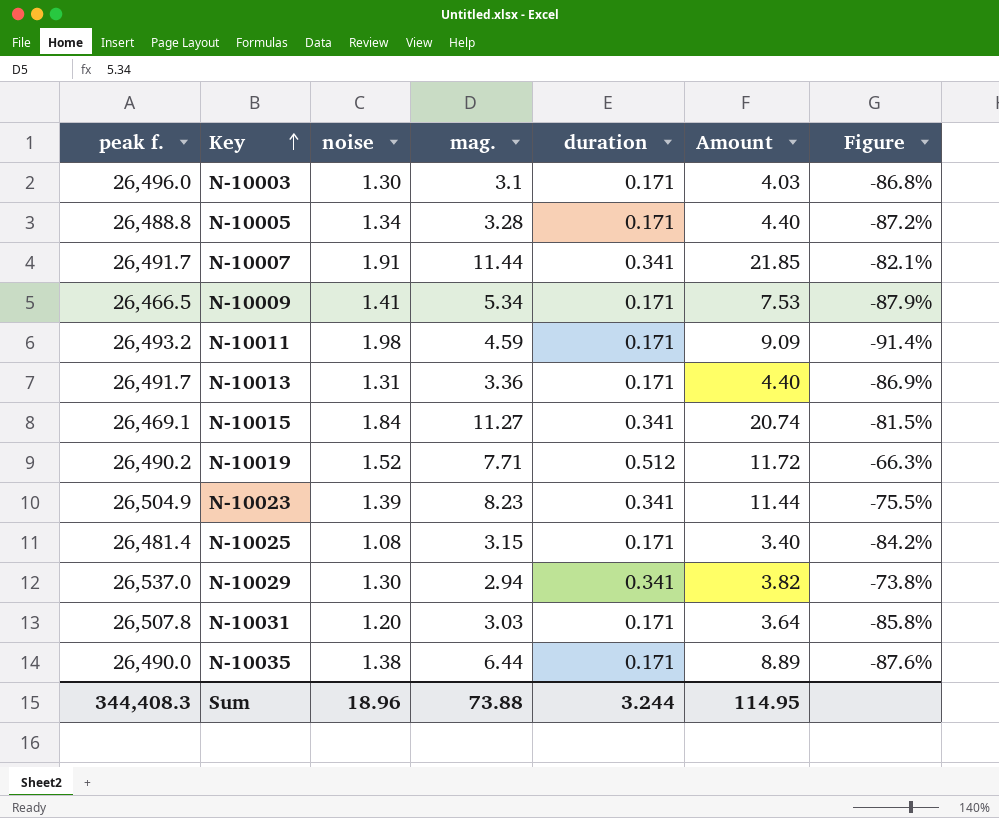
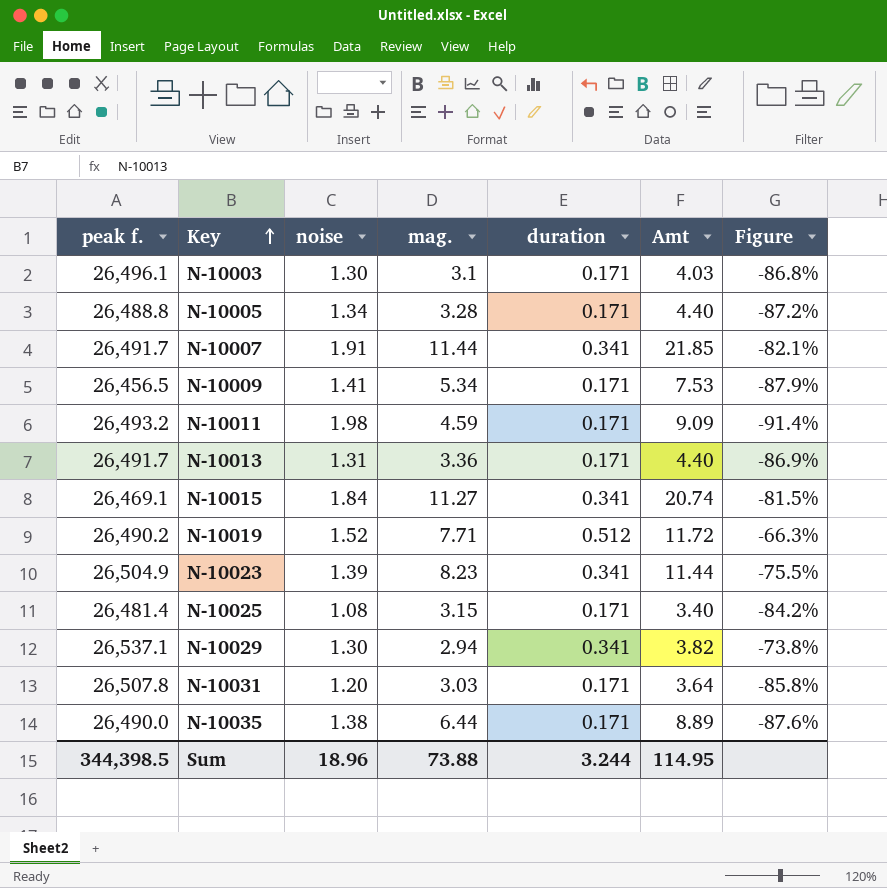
column name: Amount -> Amt
N-10003 | peak f.: 26,496.0 -> 26,496.1
N-10009 | peak f.: 26,466.5 -> 26,456.5
N-10029 | peak f.: 26,537.0 -> 26,537.1
Sum | peak f.: 344,408.3 -> 344,398.5

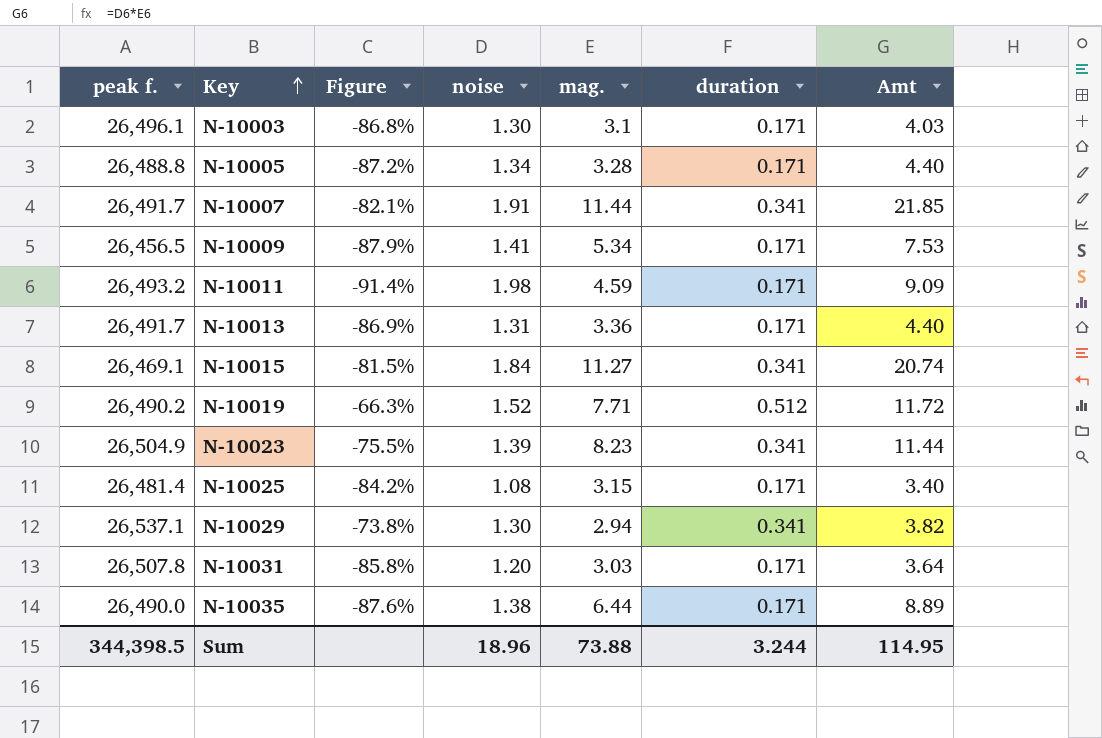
column Figure | position: 7 -> 3

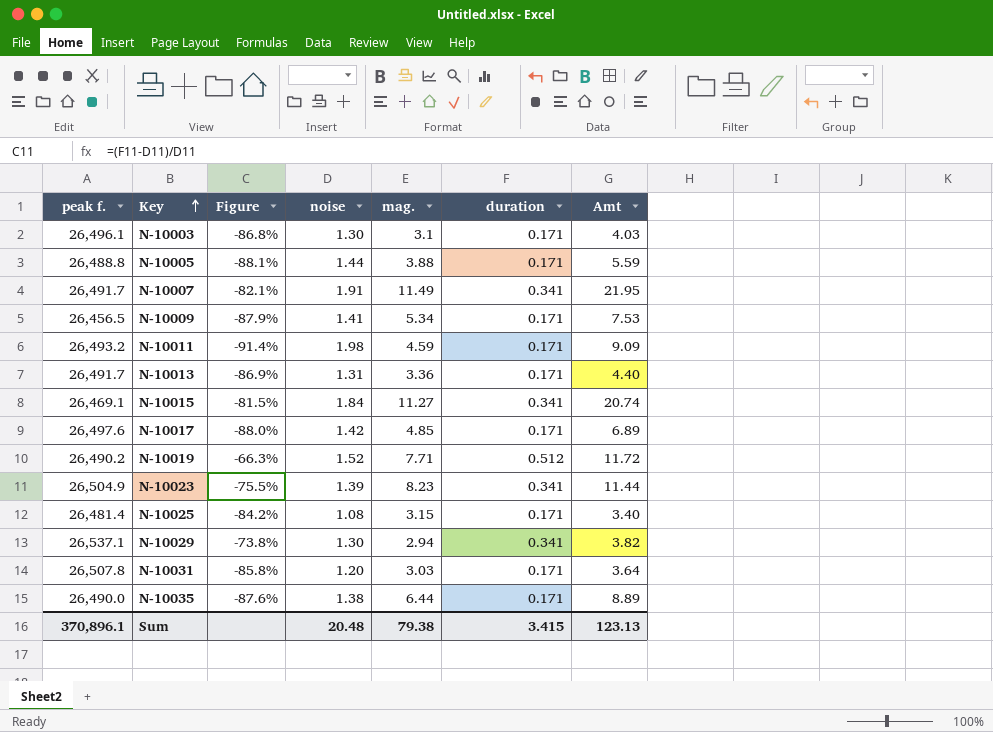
N-10005 | Figure: -87.2% -> -88.1%
N-10005 | noise: 1.34 -> 1.44
N-10005 | mag.: 3.28 -> 3.88
N-10005 | Amt: 4.40 -> 5.59
N-10007 | mag.: 11.44 -> 11.49
N-10007 | Amt: 21.85 -> 21.95
row N-10017: none -> 26,497.6 | -88.0% | 1.42 | 4.85 | 0.171 | 6.89
Sum | peak f.: 344,398.5 -> 370,896.1
Sum | noise: 18.96 -> 20.48
Sum | mag.: 73.88 -> 79.38
Sum | duration: 3.244 -> 3.415
Sum | Amt: 114.95 -> 123.13

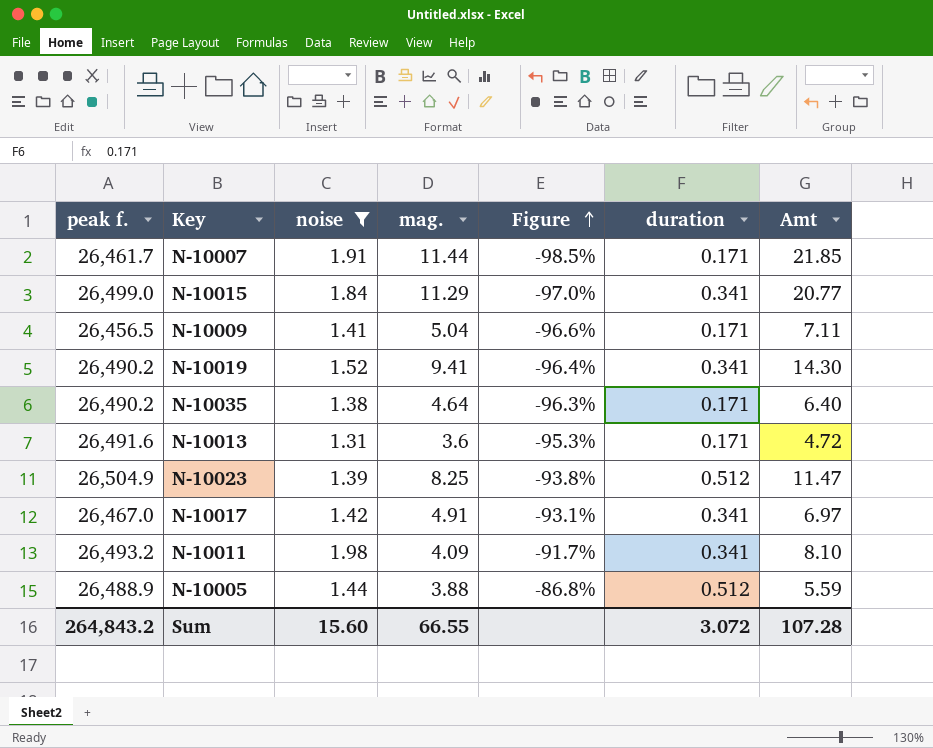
filter: none -> noise >= 1.31
row order: Key ascending -> Figure ascending
column Figure | formula: ([duration] - [noise]) / [noise] -> ([duration] - [mag.]) / [mag.]
column Figure | position: 3 -> 5
N-10007 | peak f.: 26,491.7 -> 26,461.7
N-10007 | mag.: 11.49 -> 11.44
N-10007 | duration: 0.341 -> 0.171
N-10007 | Amt: 21.95 -> 21.85
N-10015 | peak f.: 26,469.1 -> 26,499.0
N-10015 | mag.: 11.27 -> 11.29
N-10015 | Amt: 20.74 -> 20.77
N-10009 | mag.: 5.34 -> 5.04
N-10009 | Amt: 7.53 -> 7.11
N-10019 | mag.: 7.71 -> 9.41
N-10019 | duration: 0.512 -> 0.341
N-10019 | Amt: 11.72 -> 14.30
N-10035 | peak f.: 26,490.0 -> 26,490.2
N-10035 | mag.: 6.44 -> 4.64
N-10035 | Amt: 8.89 -> 6.40
N-10013 | peak f.: 26,491.7 -> 26,491.6
N-10013 | mag.: 3.36 -> 3.6
N-10013 | Amt: 4.40 -> 4.72
N-10023 | mag.: 8.23 -> 8.25
N-10023 | duration: 0.341 -> 0.512
N-10023 | Amt: 11.44 -> 11.47
N-10017 | peak f.: 26,497.6 -> 26,467.0
N-10017 | mag.: 4.85 -> 4.91
N-10017 | duration: 0.171 -> 0.341
N-10017 | Amt: 6.89 -> 6.97
N-10011 | mag.: 4.59 -> 4.09
N-10011 | duration: 0.171 -> 0.341
N-10011 | Amt: 9.09 -> 8.10
N-10005 | peak f.: 26,488.8 -> 26,488.9
N-10005 | duration: 0.171 -> 0.512
Sum | peak f.: 370,896.1 -> 264,843.2
Sum | noise: 20.48 -> 15.60
Sum | mag.: 79.38 -> 66.55
Sum | duration: 3.415 -> 3.072
Sum | Amt: 123.13 -> 107.28

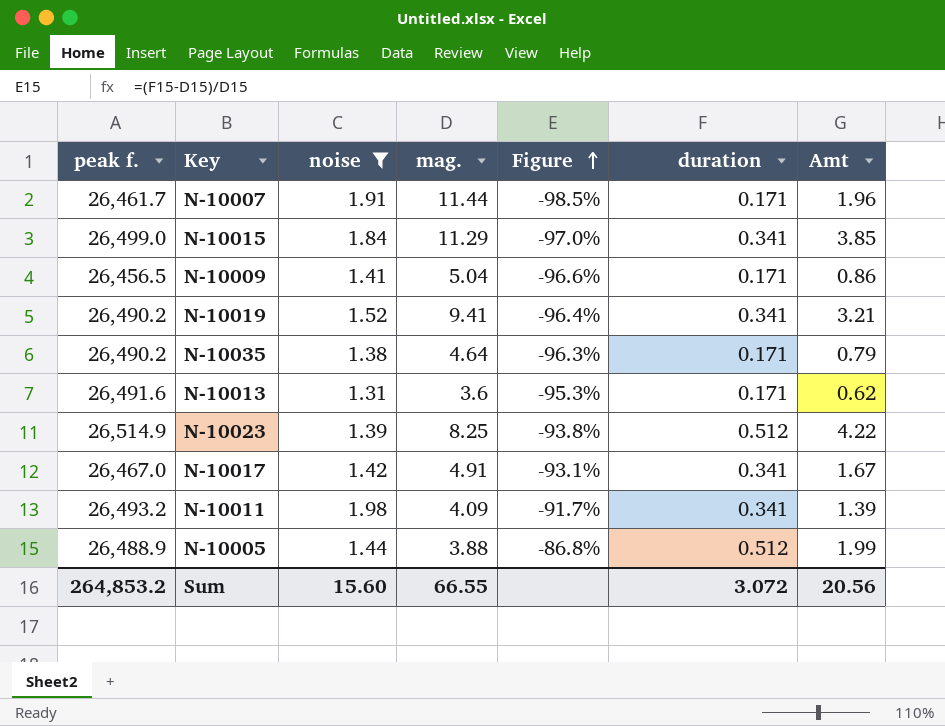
column Amt | formula: [noise] * [mag.] -> [mag.] * [duration]
N-10023 | peak f.: 26,504.9 -> 26,514.9
Sum | peak f.: 264,843.2 -> 264,853.2
Sum | Amt: 107.28 -> 20.56

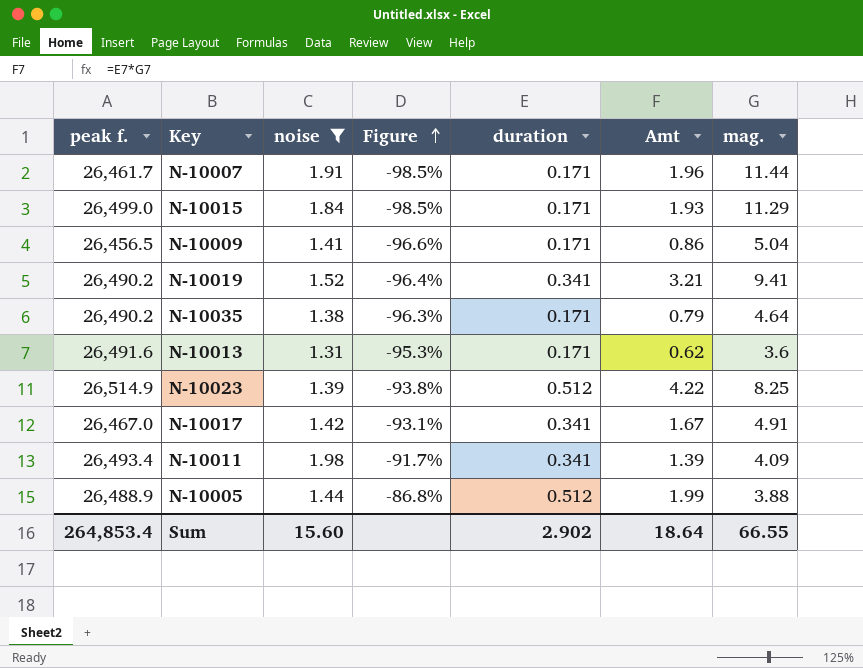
column mag. | position: 4 -> 7
N-10015 | Figure: -97.0% -> -98.5%
N-10015 | duration: 0.341 -> 0.171
N-10015 | Amt: 3.85 -> 1.93
N-10011 | peak f.: 26,493.2 -> 26,493.4
Sum | peak f.: 264,853.2 -> 264,853.4
Sum | duration: 3.072 -> 2.902
Sum | Amt: 20.56 -> 18.64

